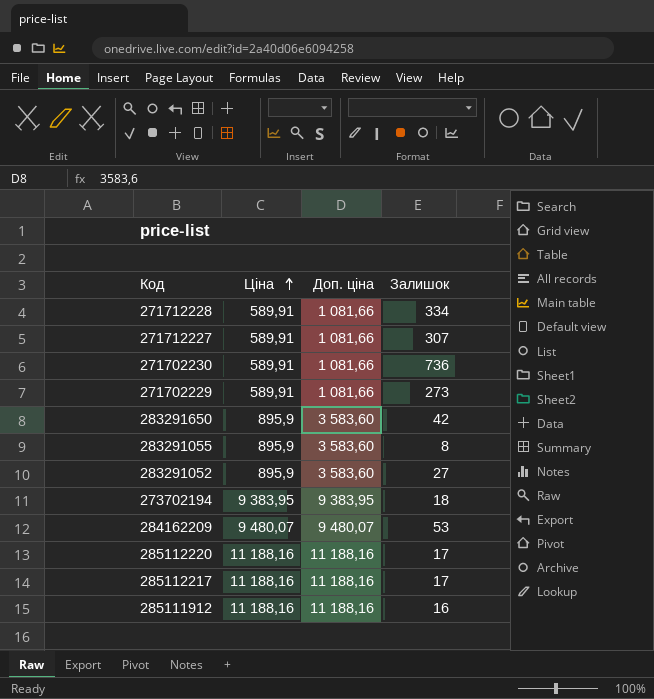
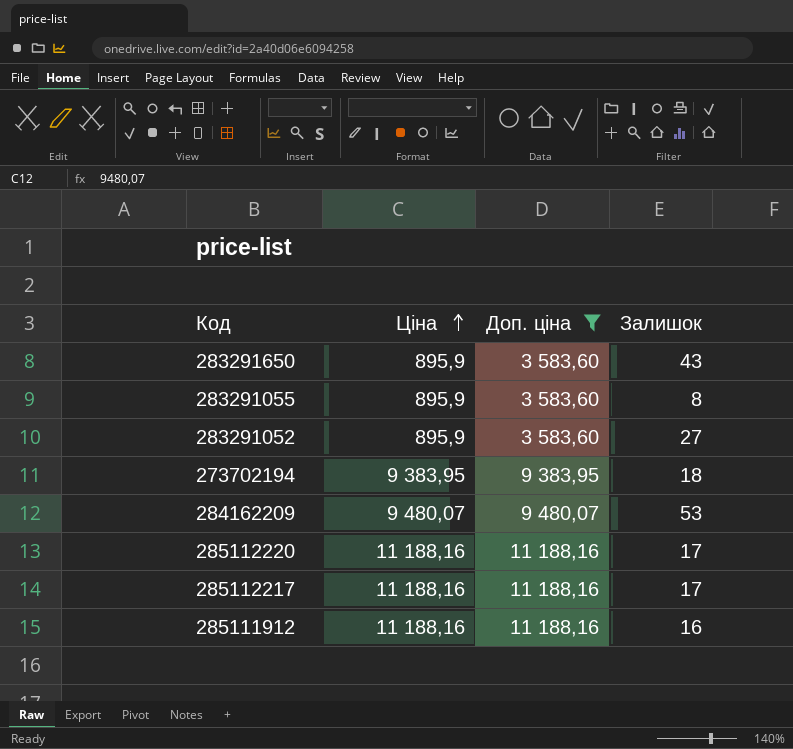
filter: none -> Доп. ціна != 1 081,66
283291650 | Залишок: 42 -> 43

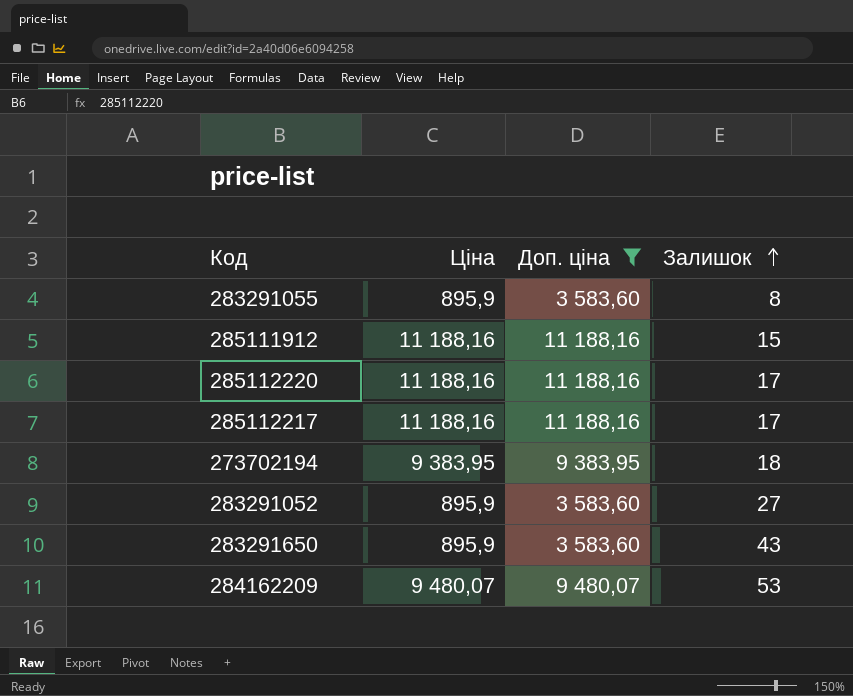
row order: Ціна ascending -> Залишок ascending
285111912 | Залишок: 16 -> 15

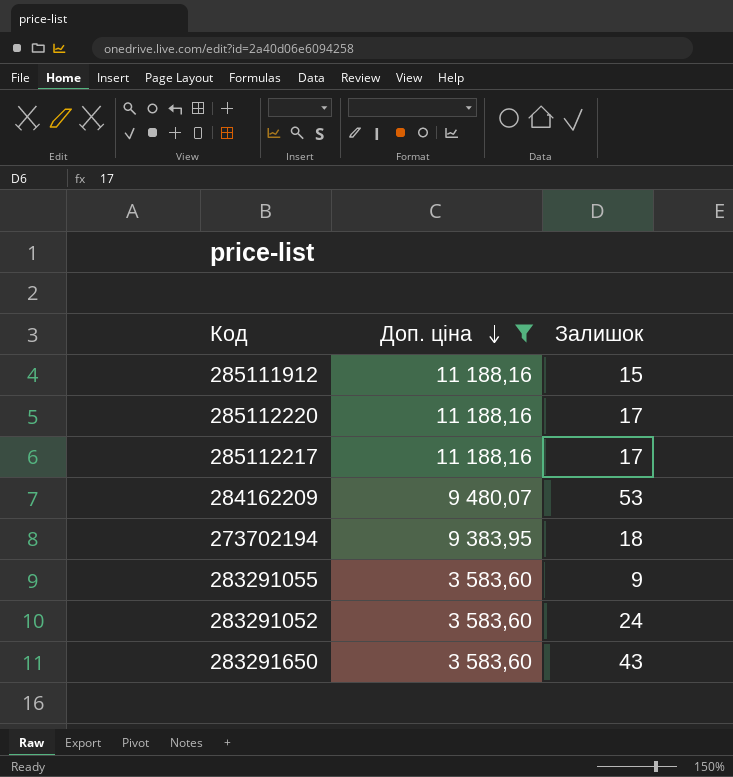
row order: Залишок ascending -> Доп. ціна descending
column Ціна | position: 2 -> none
283291055 | Залишок: 8 -> 9
283291052 | Залишок: 27 -> 24

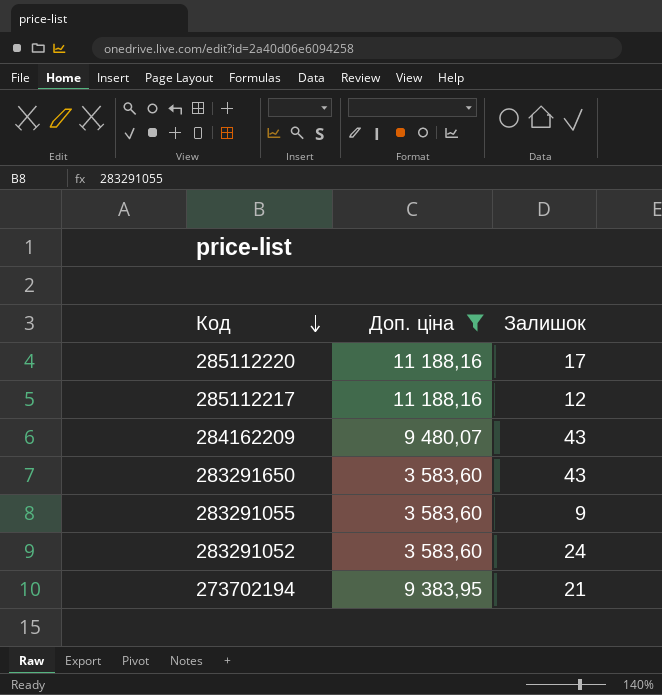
row order: Доп. ціна descending -> Код descending
row 285111912: 11 188,16 | 15 -> none
285112217 | Залишок: 17 -> 12
284162209 | Залишок: 53 -> 43
273702194 | Залишок: 18 -> 21

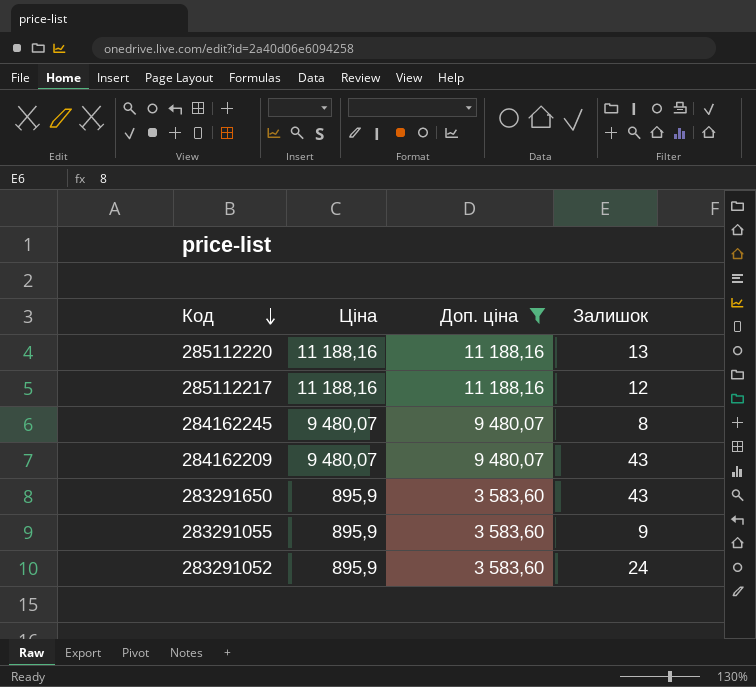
column Ціна | position: none -> 2
row 273702194: 9 383,95 | 21 -> none
285112220 | Залишок: 17 -> 13
row 284162245: none -> 9 480,07 | 9 480,07 | 8

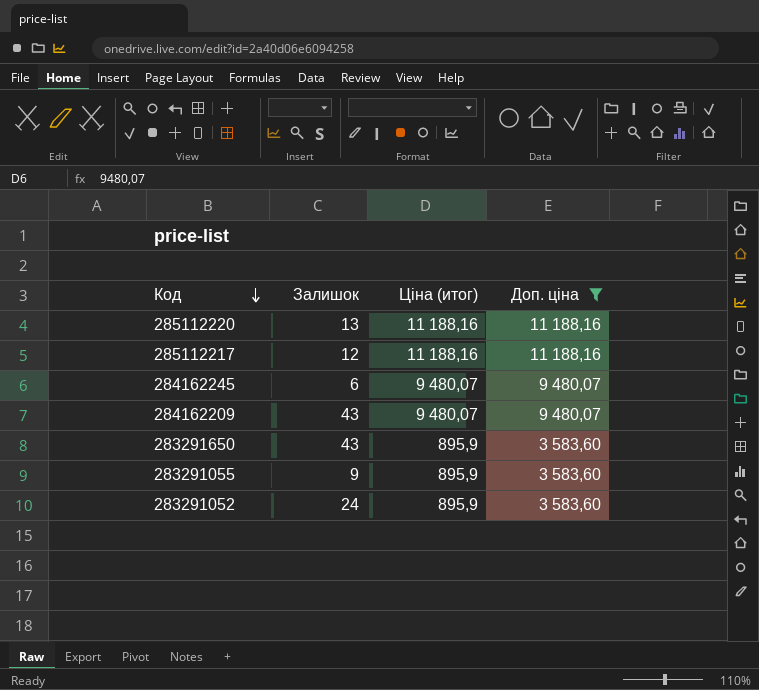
column Залишок | position: 4 -> 2
column name: Ціна -> Ціна (итог)
284162245 | Залишок: 8 -> 6

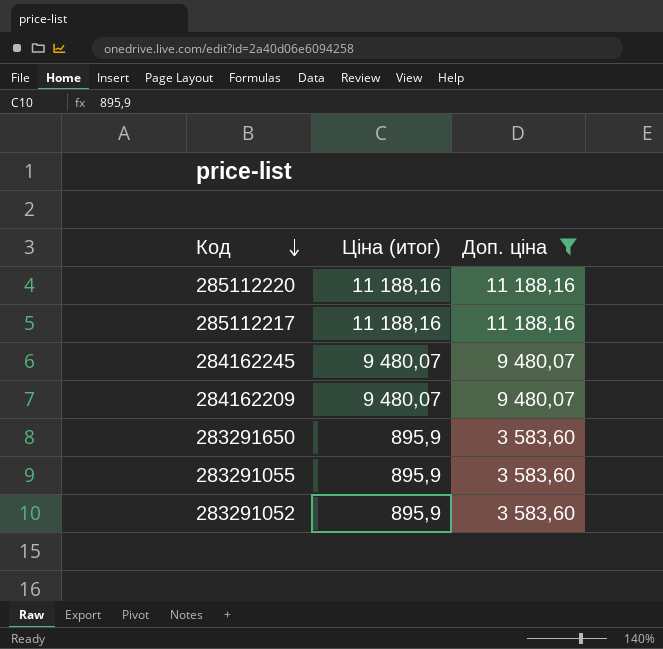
column Залишок | position: 2 -> none

